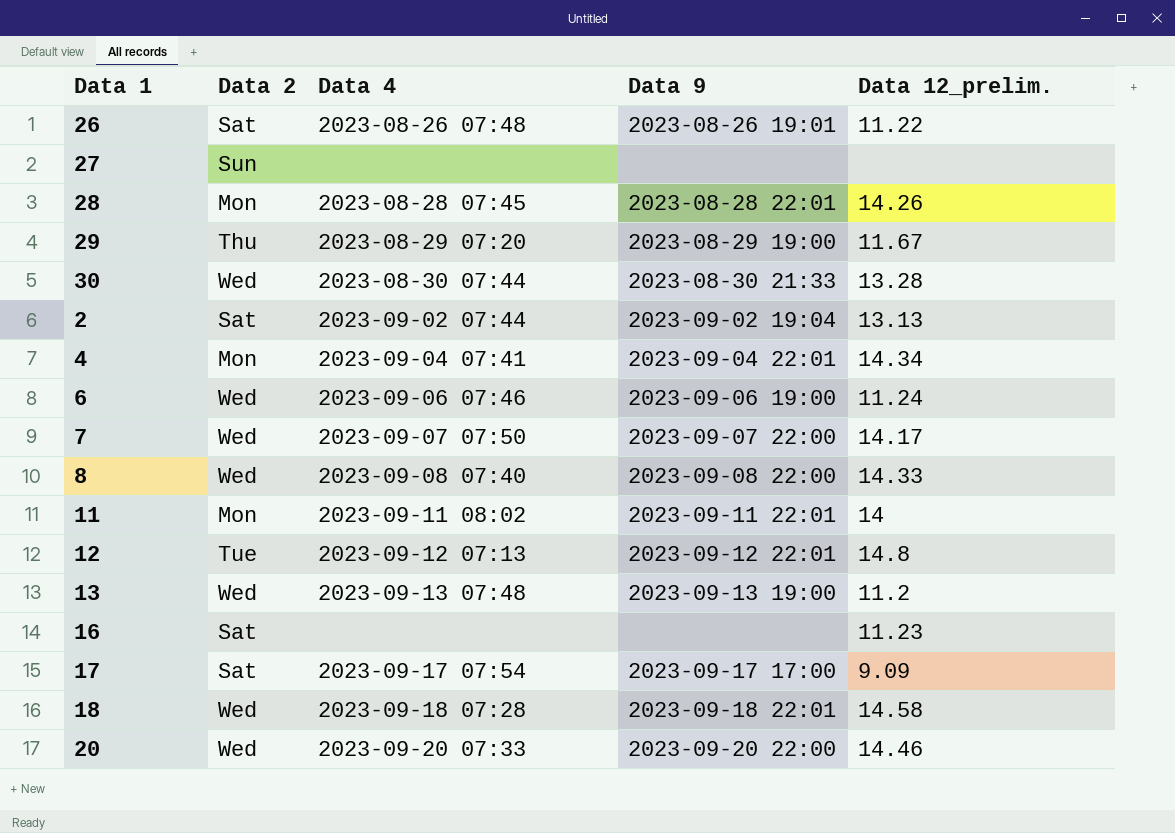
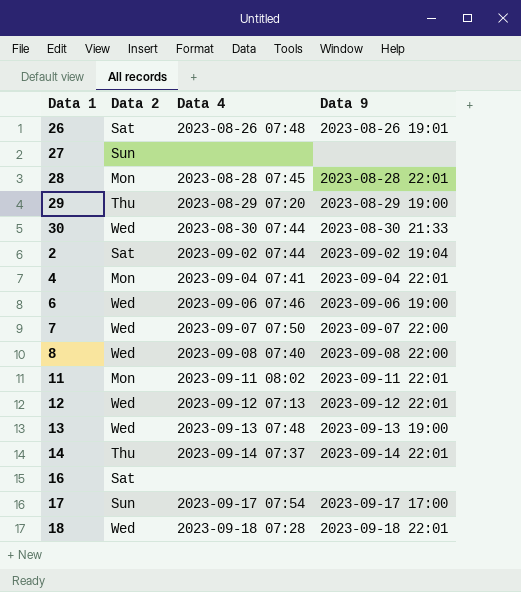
column Data 12_prelim. | position: 5 -> none
row 20: Wed | 2023-09-20 07:33 | 2023-09-20 22:00 | 14.46 -> none
12 | Data 2: Tue -> Wed
row 14: none -> Thu | 2023-09-14 07:37 | 2023-09-14 22:01
17 | Data 2: Sat -> Sun

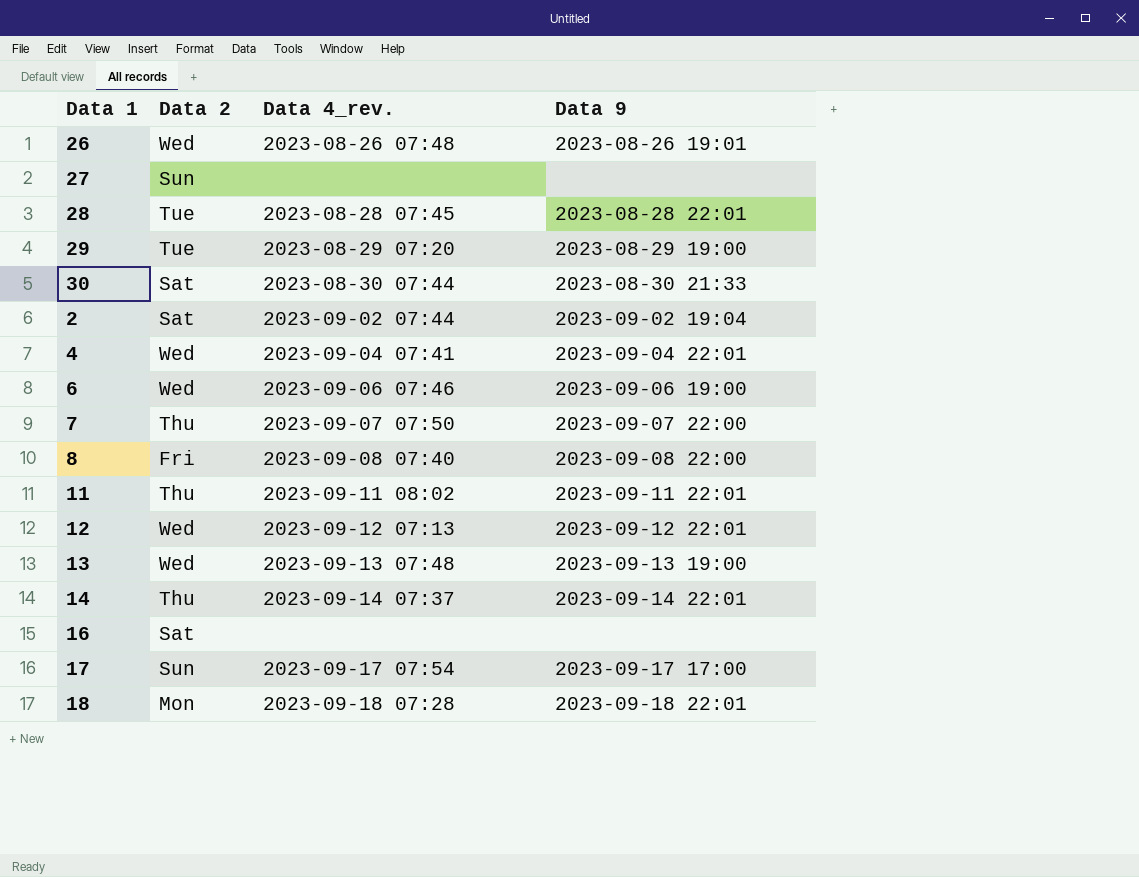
column name: Data 4 -> Data 4_rev.
26 | Data 2: Sat -> Wed
28 | Data 2: Mon -> Tue
29 | Data 2: Thu -> Tue
30 | Data 2: Wed -> Sat
4 | Data 2: Mon -> Wed
7 | Data 2: Wed -> Thu
8 | Data 2: Wed -> Fri
11 | Data 2: Mon -> Thu
18 | Data 2: Wed -> Mon

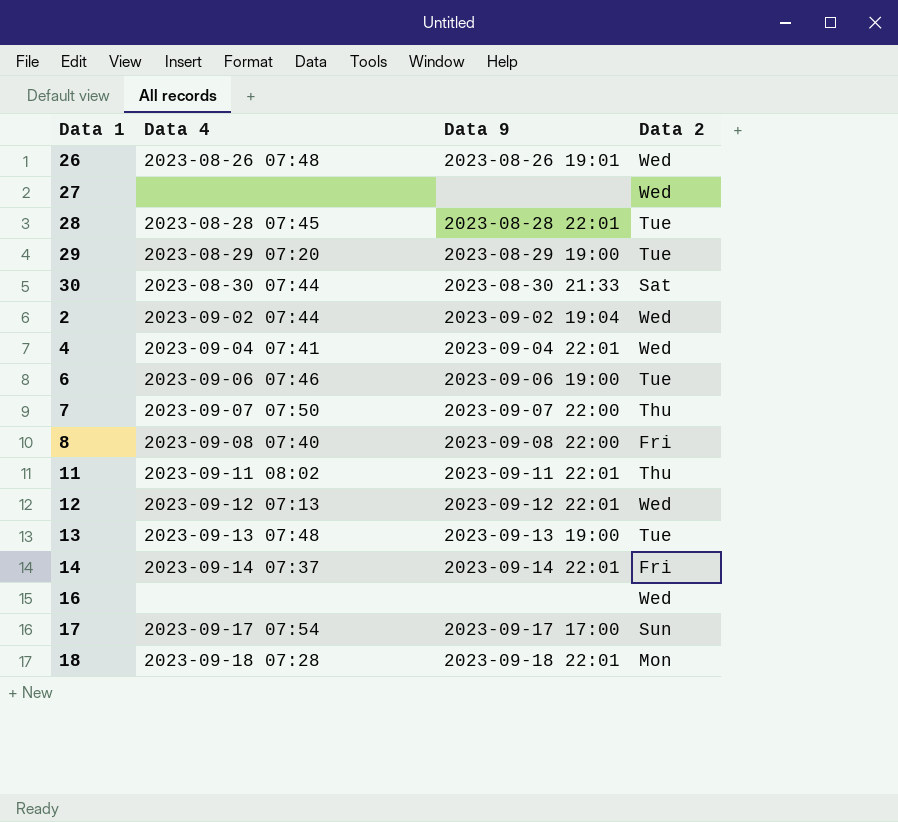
column name: Data 4_rev. -> Data 4
column Data 2 | position: 2 -> 4
27 | Data 2: Sun -> Wed
2 | Data 2: Sat -> Wed
6 | Data 2: Wed -> Tue
13 | Data 2: Wed -> Tue
14 | Data 2: Thu -> Fri
16 | Data 2: Sat -> Wed

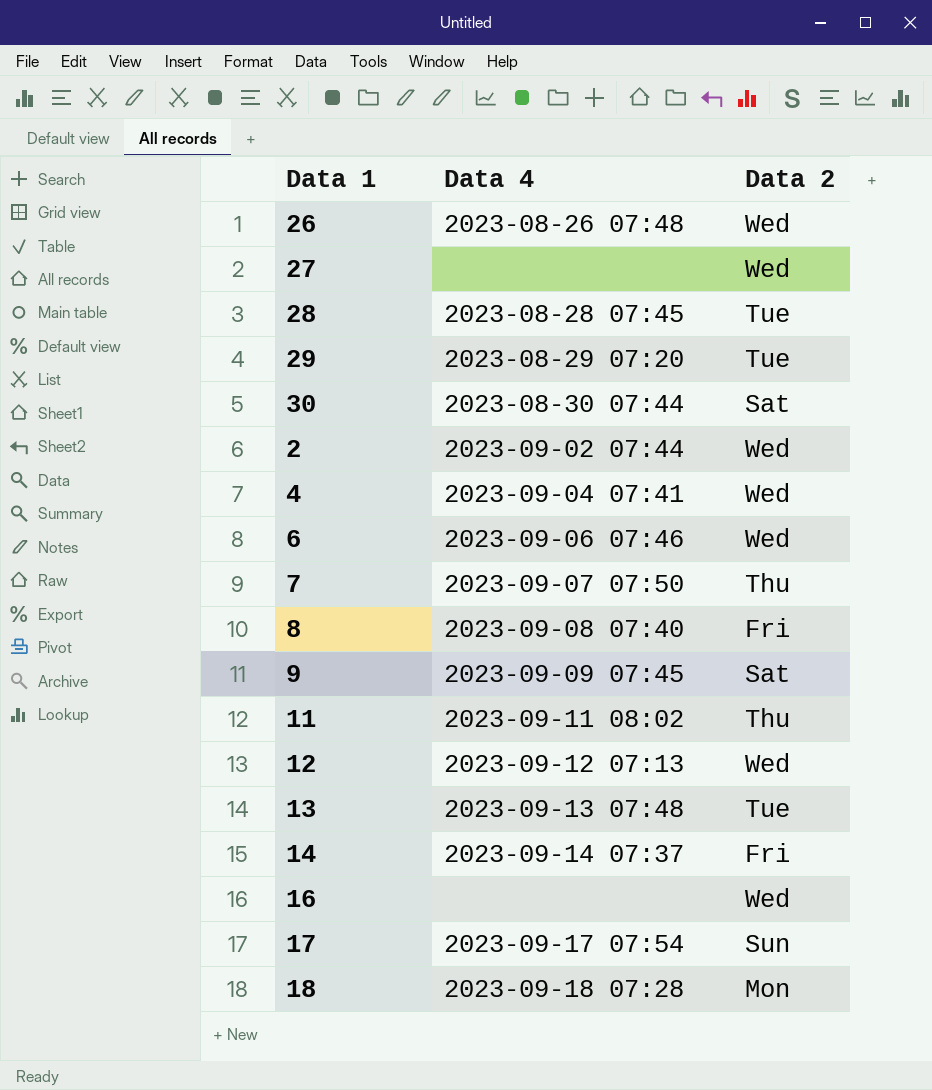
column Data 9 | position: 3 -> none
6 | Data 2: Tue -> Wed
row 9: none -> 2023-09-09 07:45 | Sat

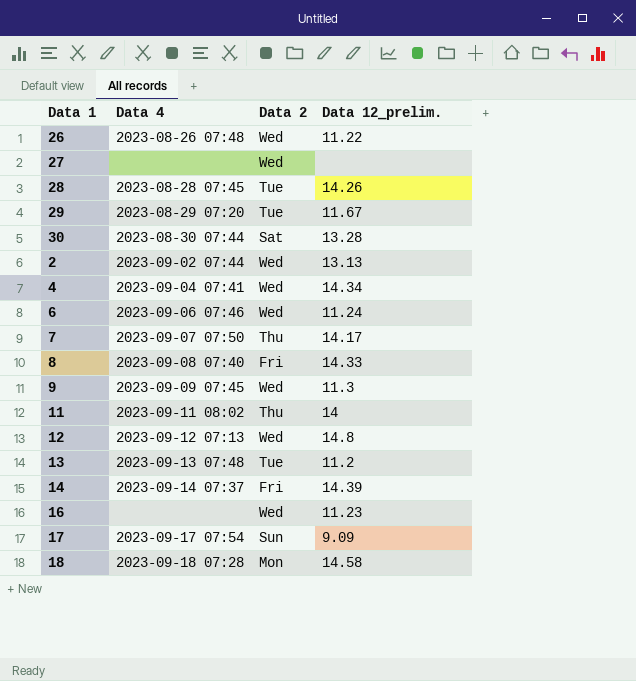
column Data 12_prelim. | position: none -> 4
9 | Data 2: Sat -> Wed

